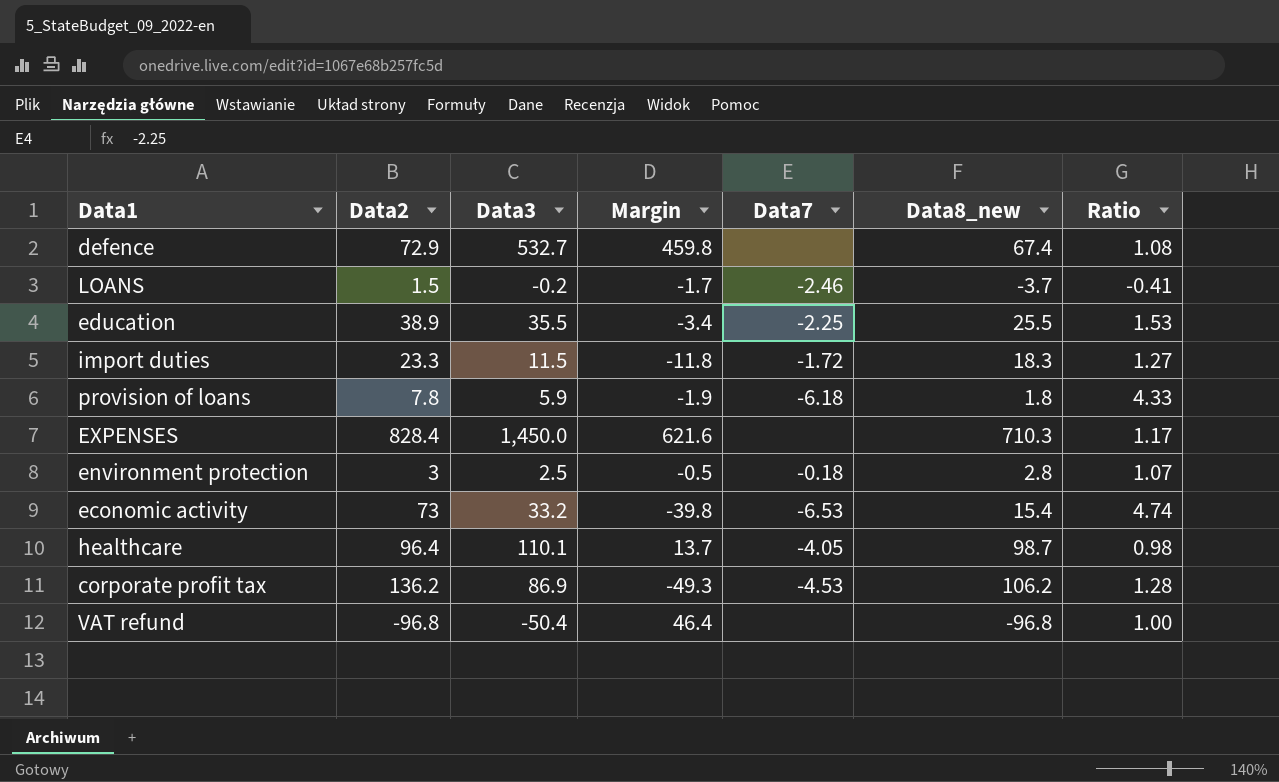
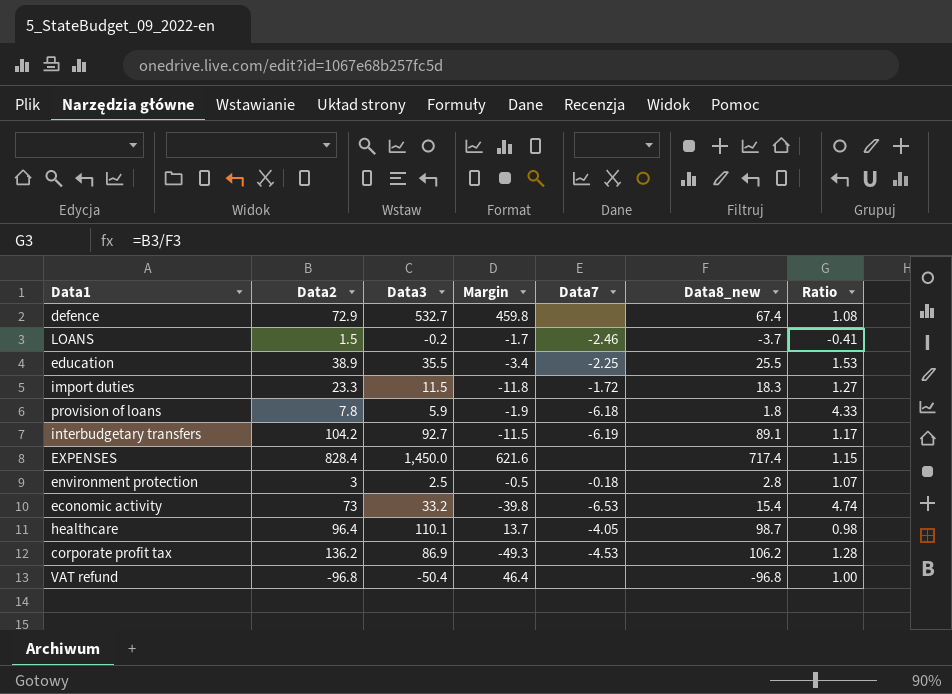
row interbudgetary transfers: none -> 104.2 | 92.7 | -11.5 | -6.19 | 89.1 | 1.17
EXPENSES | Data8_new: 710.3 -> 717.4
EXPENSES | Ratio: 1.17 -> 1.15

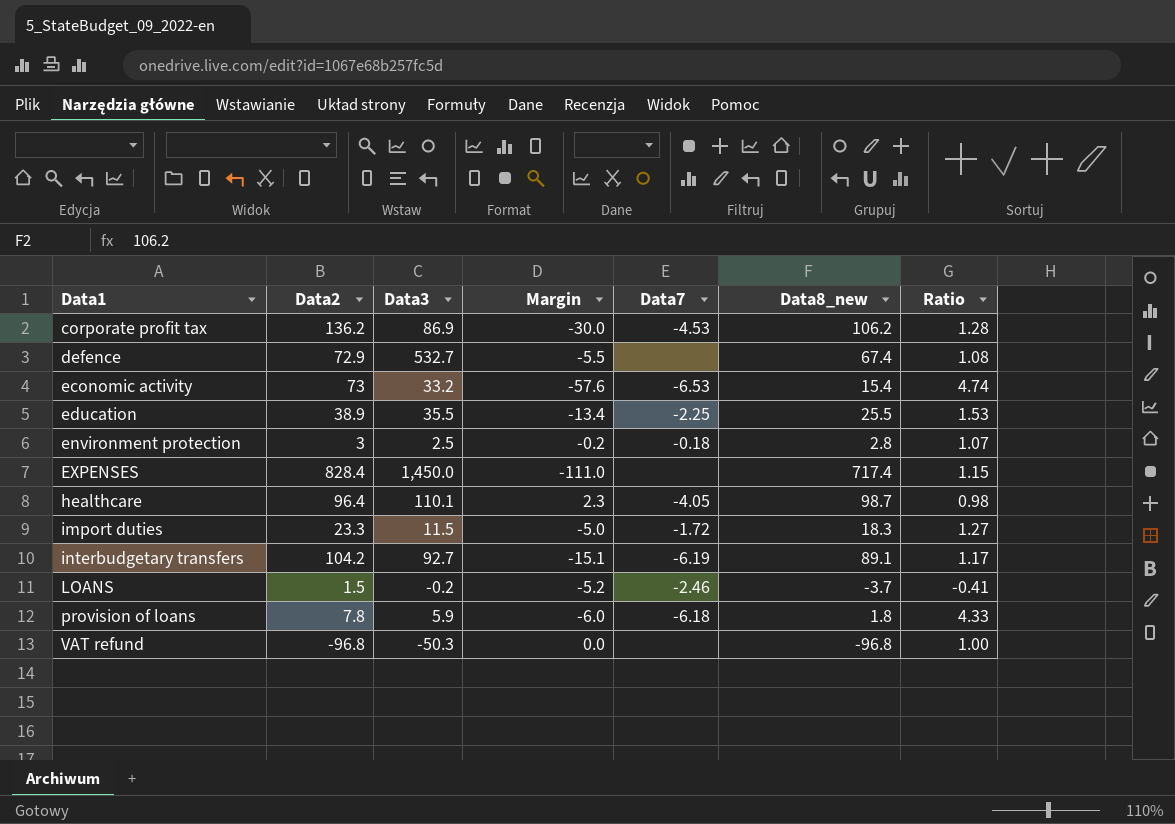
row order: none -> Data1 ascending
column Margin | formula: [Data3] - [Data2] -> [Data8_new] - [Data2]
VAT refund | Data3: -50.4 -> -50.3

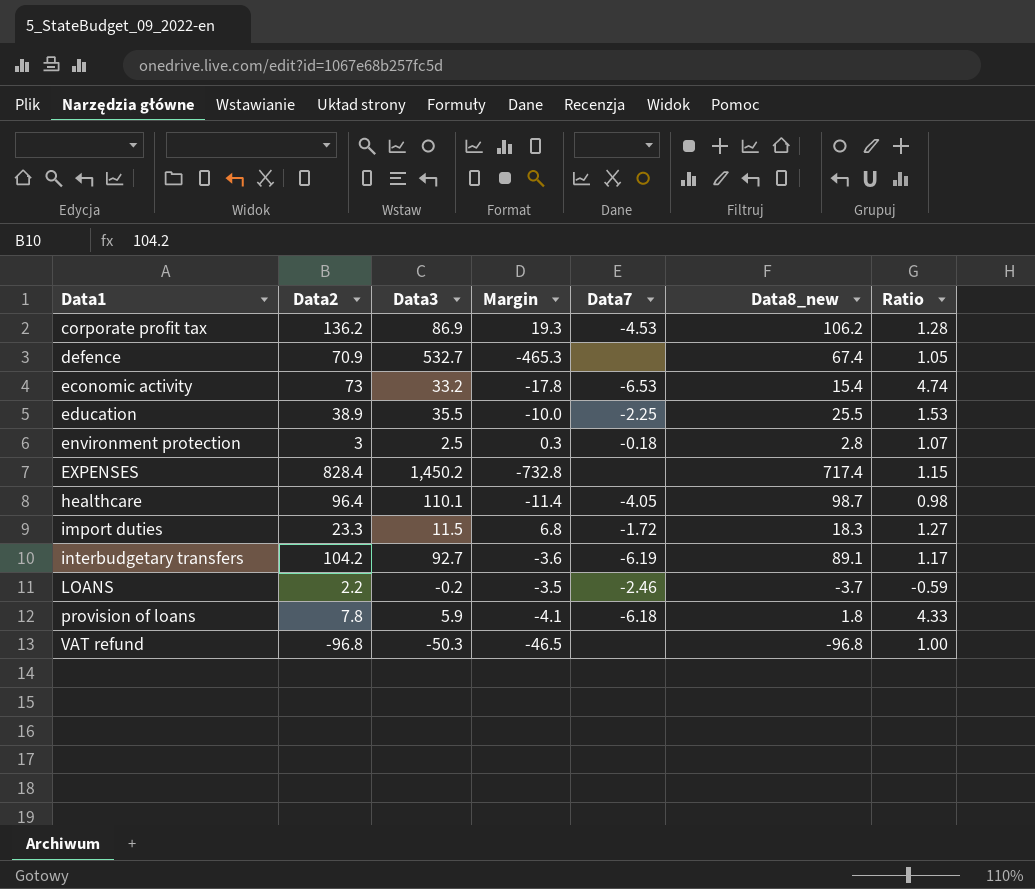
column Margin | formula: [Data8_new] - [Data2] -> [Data8_new] - [Data3]
defence | Data2: 72.9 -> 70.9
defence | Ratio: 1.08 -> 1.05
EXPENSES | Data3: 1,450.0 -> 1,450.2
LOANS | Data2: 1.5 -> 2.2
LOANS | Ratio: -0.41 -> -0.59

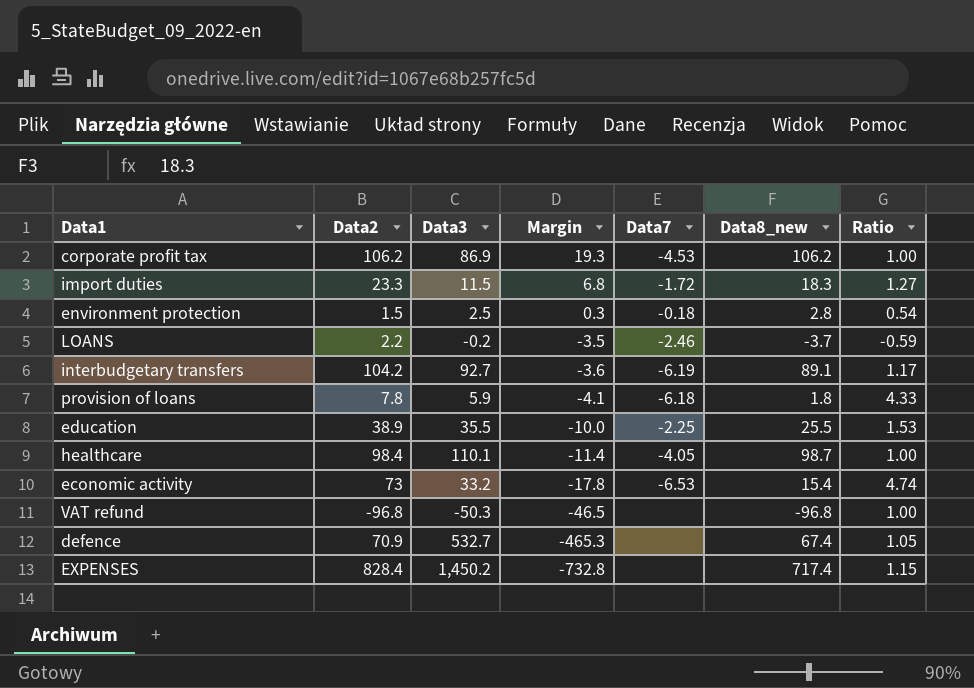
row order: Data1 ascending -> Margin descending
corporate profit tax | Data2: 136.2 -> 106.2
corporate profit tax | Ratio: 1.28 -> 1.00
environment protection | Data2: 3 -> 1.5
environment protection | Ratio: 1.07 -> 0.54
healthcare | Data2: 96.4 -> 98.4
healthcare | Ratio: 0.98 -> 1.00

